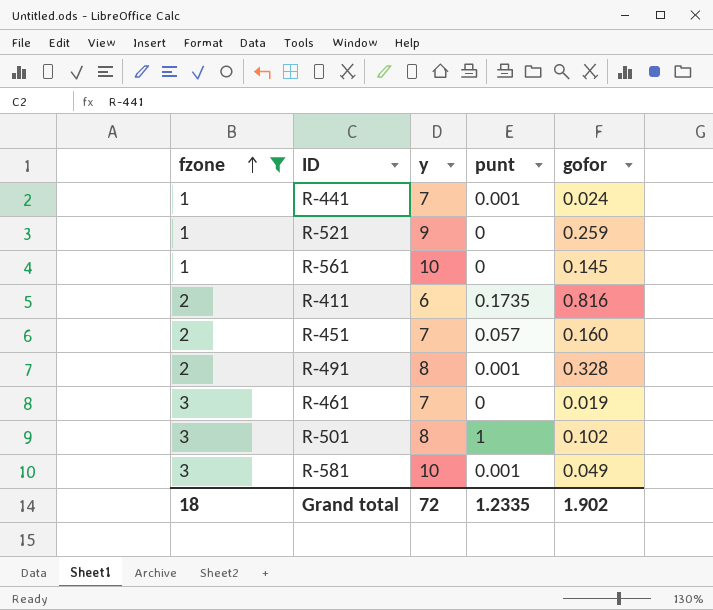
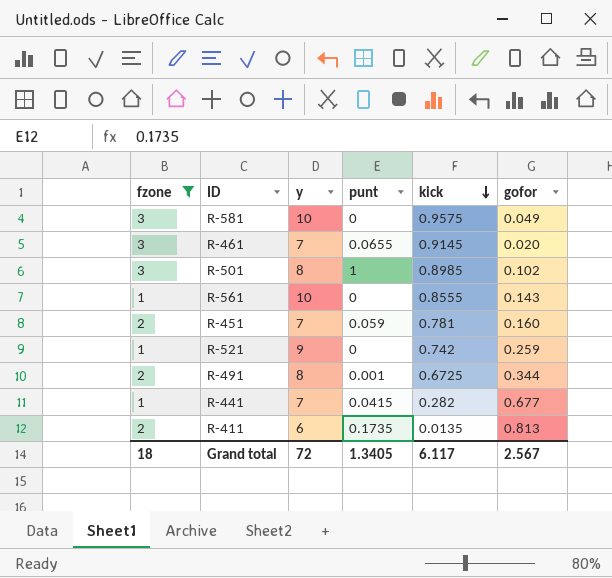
row order: fzone ascending -> kick descending
column kick | position: none -> 5
R-581 | punt: 0.001 -> 0
R-461 | punt: 0 -> 0.0655
R-461 | gofor: 0.019 -> 0.020
R-561 | gofor: 0.145 -> 0.143
R-451 | punt: 0.057 -> 0.059
R-491 | gofor: 0.328 -> 0.344
R-441 | punt: 0.001 -> 0.0415
R-441 | gofor: 0.024 -> 0.677
R-411 | gofor: 0.816 -> 0.813
Grand total | punt: 1.2335 -> 1.3405
Grand total | gofor: 1.902 -> 2.567

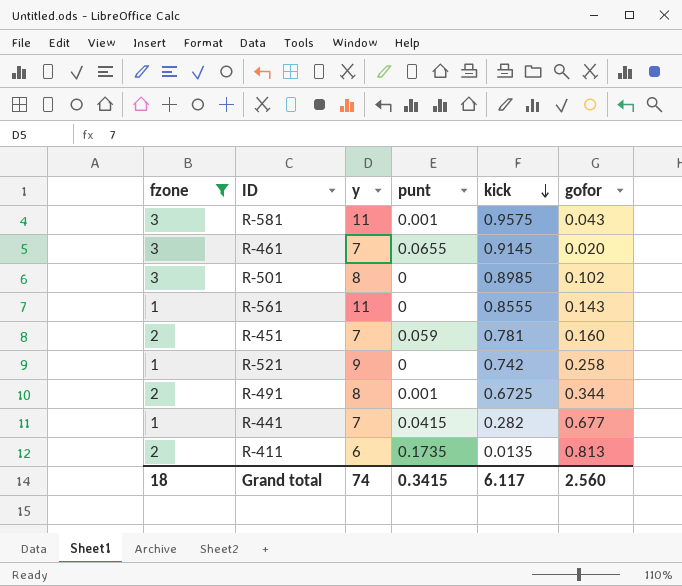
R-581 | y: 10 -> 11
R-581 | punt: 0 -> 0.001
R-581 | gofor: 0.049 -> 0.043
R-501 | punt: 1 -> 0
R-561 | y: 10 -> 11
R-521 | gofor: 0.259 -> 0.258
Grand total | y: 72 -> 74
Grand total | punt: 1.3405 -> 0.3415
Grand total | gofor: 2.567 -> 2.560

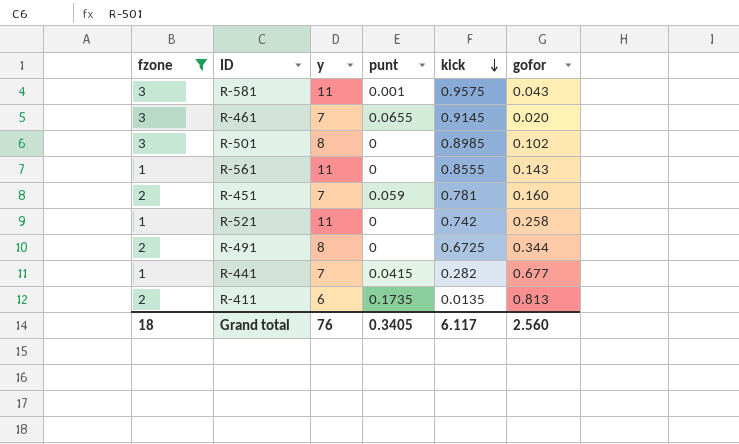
R-521 | y: 9 -> 11
R-491 | punt: 0.001 -> 0
Grand total | y: 74 -> 76
Grand total | punt: 0.3415 -> 0.3405

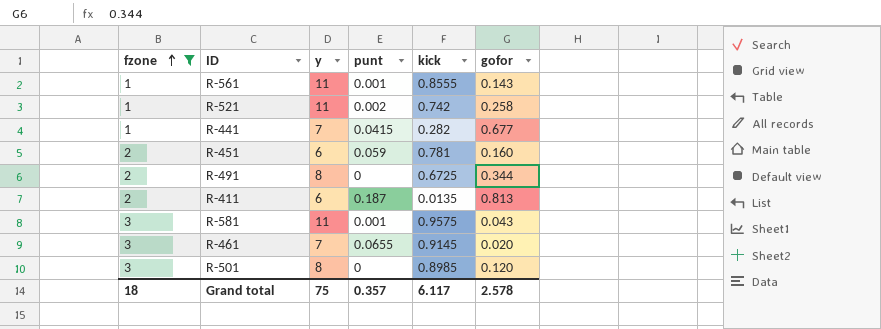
row order: kick descending -> fzone ascending
R-561 | punt: 0 -> 0.001
R-521 | punt: 0 -> 0.002
R-451 | y: 7 -> 6
R-411 | punt: 0.1735 -> 0.187
R-501 | gofor: 0.102 -> 0.120
Grand total | y: 76 -> 75
Grand total | punt: 0.3405 -> 0.357
Grand total | gofor: 2.560 -> 2.578

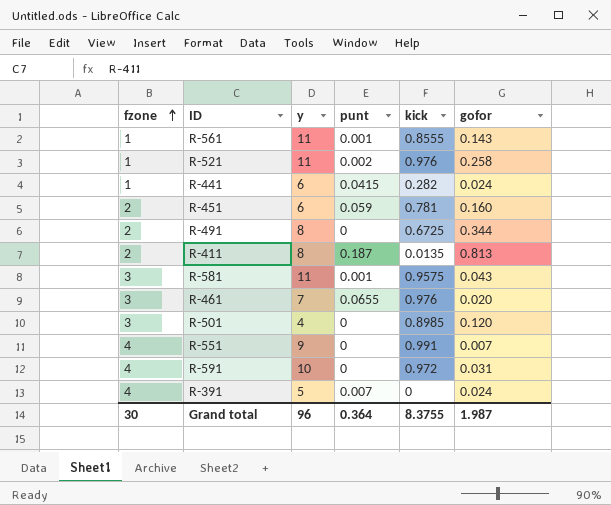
filter: fzone != 4 -> none
R-521 | kick: 0.742 -> 0.976
R-441 | y: 7 -> 6
R-441 | gofor: 0.677 -> 0.024
R-411 | y: 6 -> 8
R-461 | kick: 0.9145 -> 0.976
R-501 | y: 8 -> 4
Grand total | fzone: 18 -> 30
Grand total | y: 75 -> 96
Grand total | punt: 0.357 -> 0.364
Grand total | kick: 6.117 -> 8.3755
Grand total | gofor: 2.578 -> 1.987

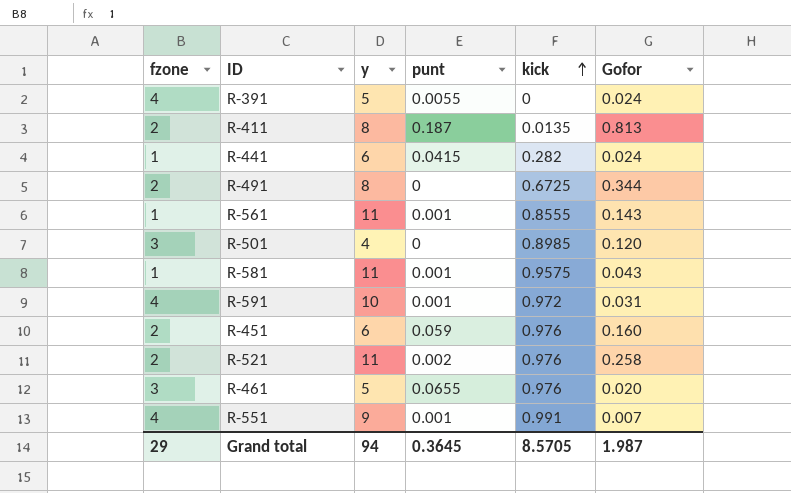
row order: fzone ascending -> kick ascending
column name: gofor -> Gofor
R-391 | punt: 0.007 -> 0.0055
R-581 | fzone: 3 -> 1
R-591 | punt: 0 -> 0.001
R-451 | kick: 0.781 -> 0.976
R-521 | fzone: 1 -> 2
R-461 | y: 7 -> 5
R-551 | punt: 0 -> 0.001
Grand total | fzone: 30 -> 29
Grand total | y: 96 -> 94
Grand total | punt: 0.364 -> 0.3645
Grand total | kick: 8.3755 -> 8.5705

